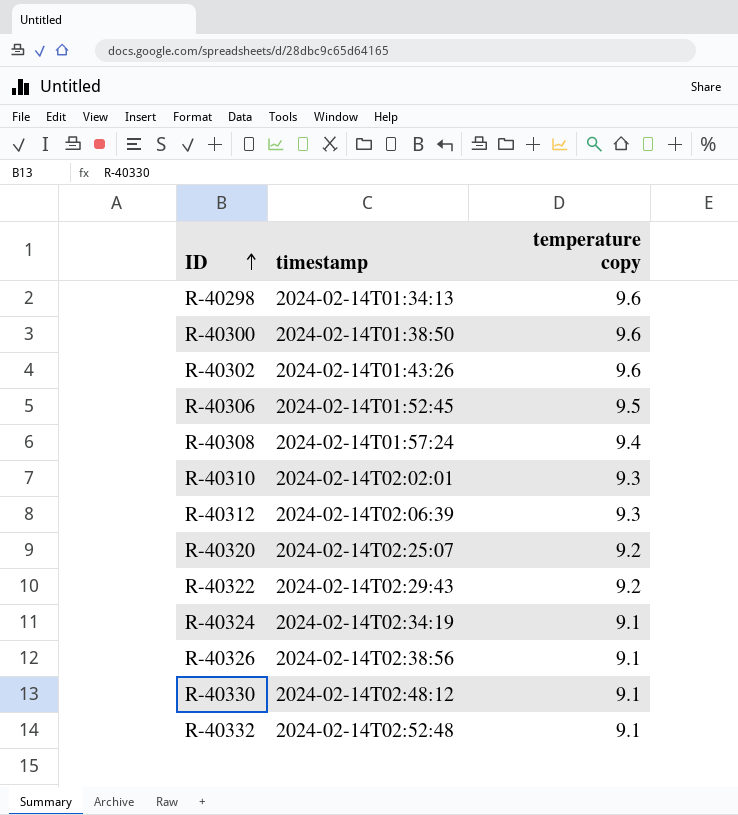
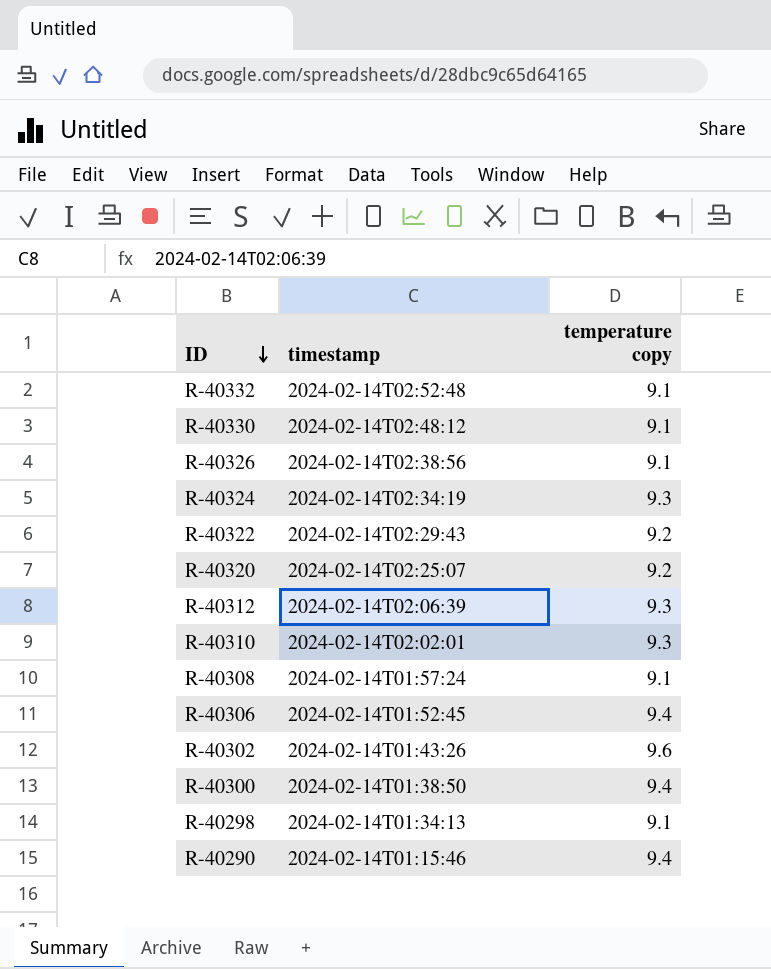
row order: ID ascending -> ID descending
R-40324 | temperature copy: 9.1 -> 9.3
R-40308 | temperature copy: 9.4 -> 9.1
R-40306 | temperature copy: 9.5 -> 9.4
R-40300 | temperature copy: 9.6 -> 9.4
R-40298 | temperature copy: 9.6 -> 9.1
row R-40290: none -> 2024-02-14T01:15:46 | 9.4

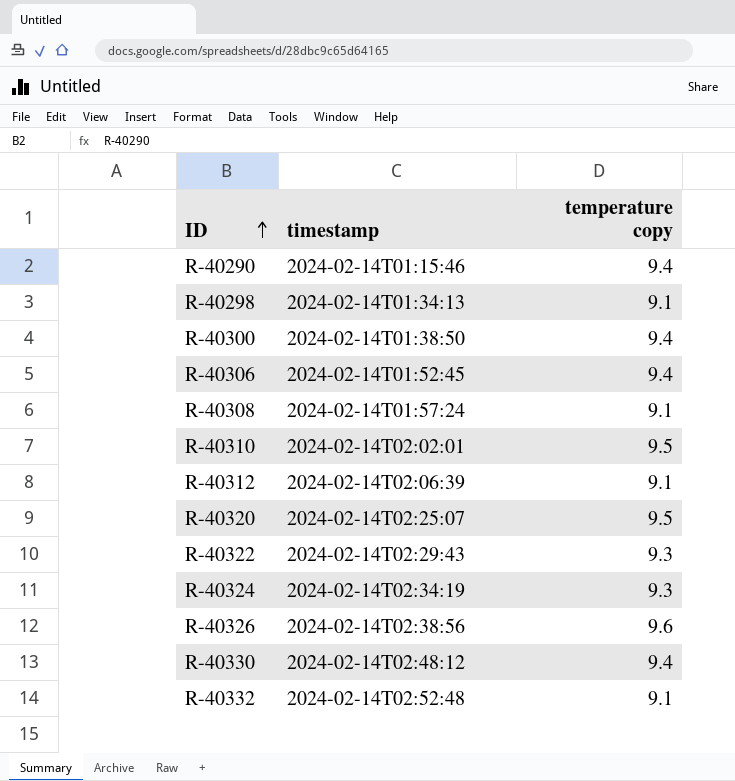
row order: ID descending -> ID ascending
row R-40302: 2024-02-14T01:43:26 | 9.6 -> none
R-40310 | temperature copy: 9.3 -> 9.5
R-40312 | temperature copy: 9.3 -> 9.1
R-40320 | temperature copy: 9.2 -> 9.5
R-40322 | temperature copy: 9.2 -> 9.3
R-40326 | temperature copy: 9.1 -> 9.6
R-40330 | temperature copy: 9.1 -> 9.4

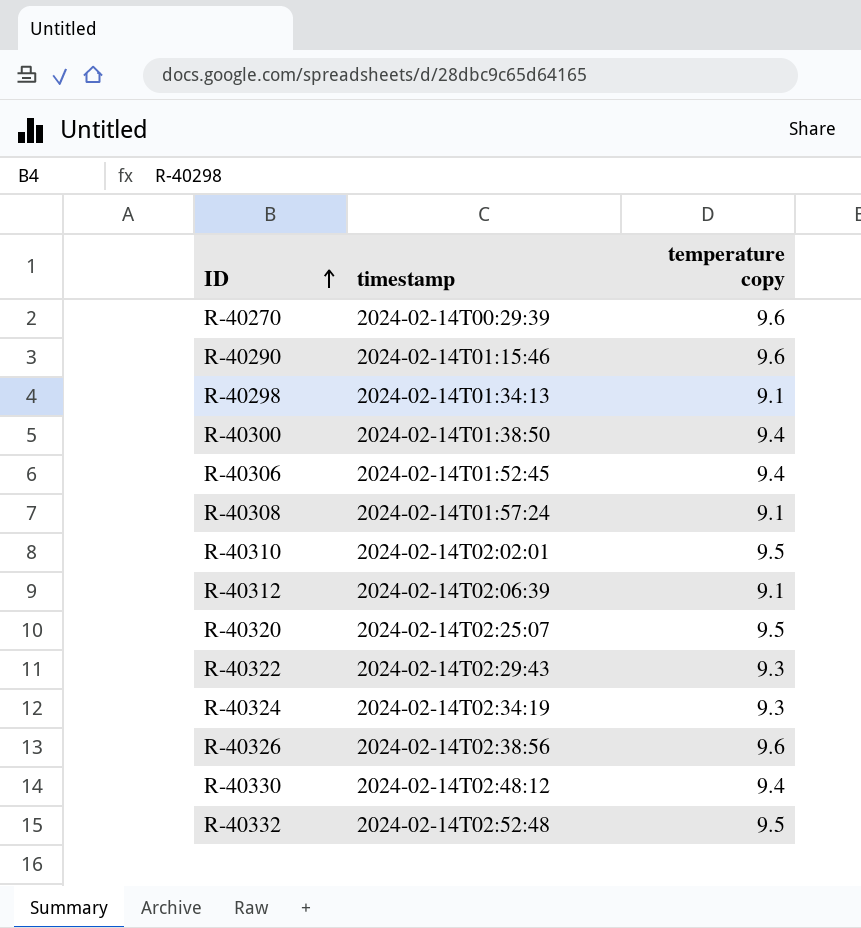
row R-40270: none -> 2024-02-14T00:29:39 | 9.6
R-40290 | temperature copy: 9.4 -> 9.6
R-40332 | temperature copy: 9.1 -> 9.5

